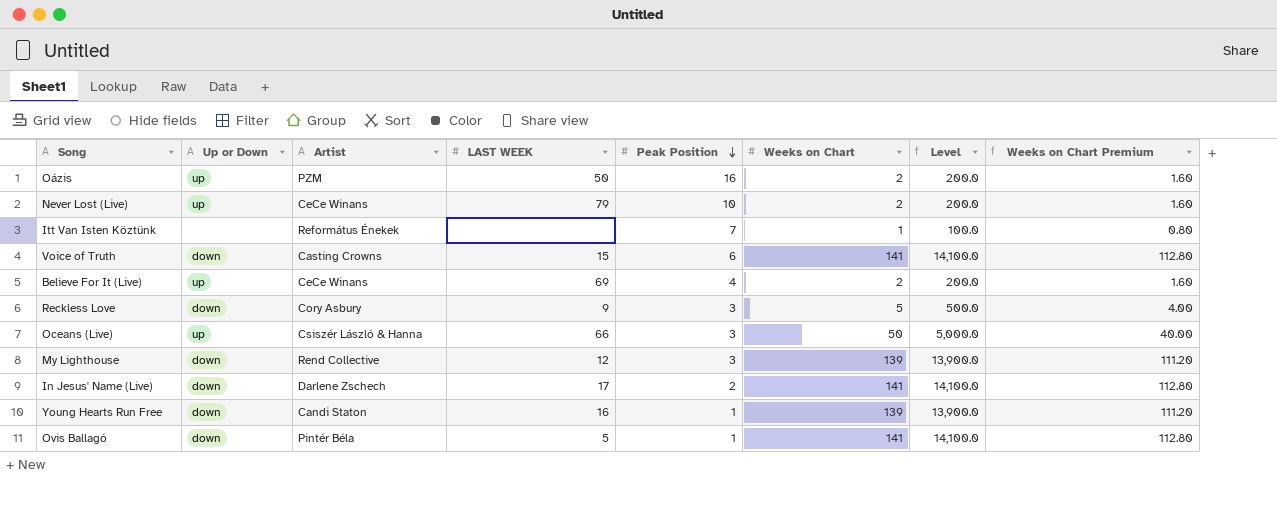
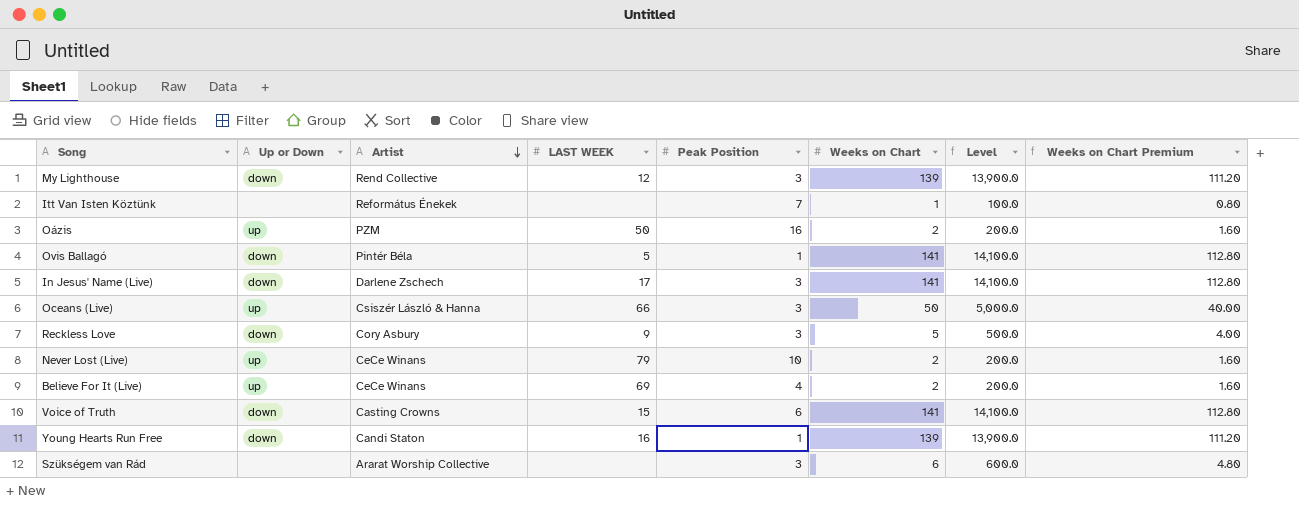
row order: Peak Position descending -> Artist descending
In Jesus' Name (Live) | Peak Position: 2 -> 3
row Szükségem van Rád: none -> none | Ararat Worship Collective | none | 3 | 6 | 600.0 | 4.80

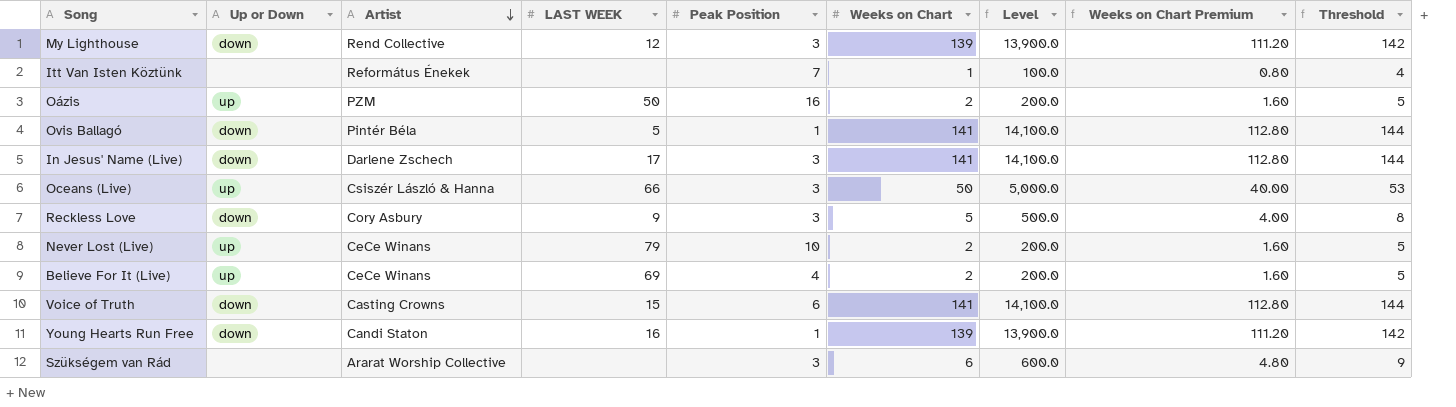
column Threshold | formula: none -> [Weeks on Chart] + 3

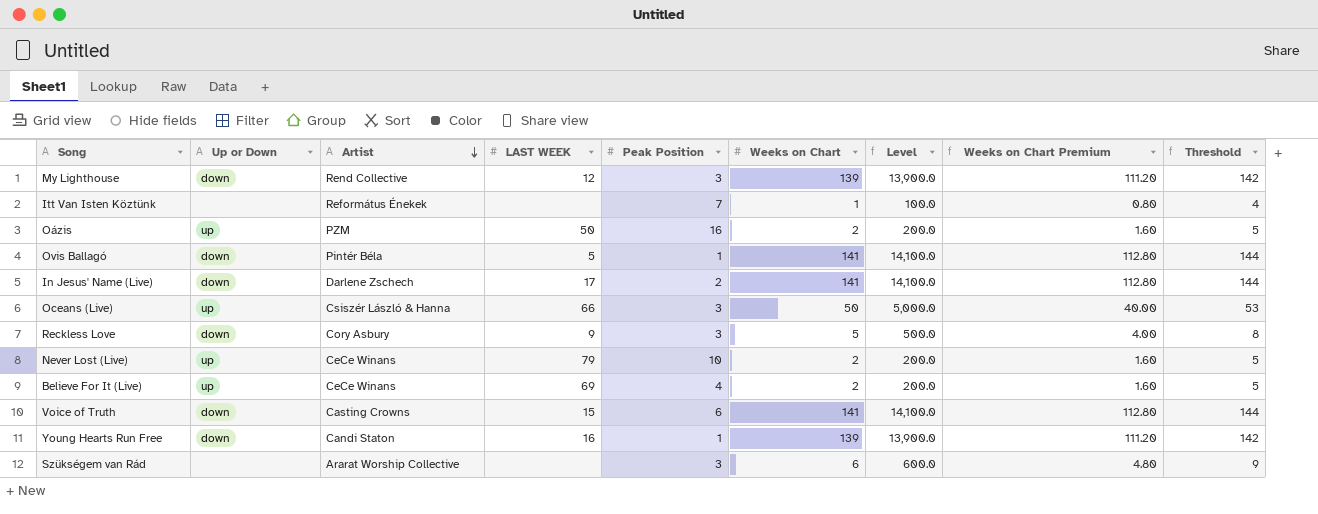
In Jesus' Name (Live) | Peak Position: 3 -> 2

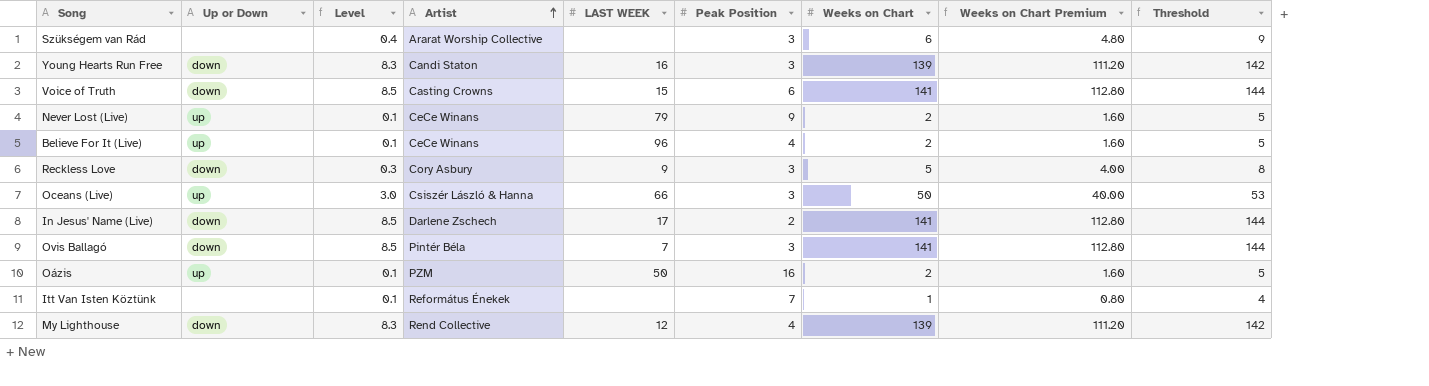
row order: Artist descending -> Artist ascending
column Level | formula: [Weeks on Chart] * 100 -> [Weeks on Chart] * 0.06
column Level | position: 7 -> 3
Young Hearts Run Free | Peak Position: 1 -> 3
Never Lost (Live) | Peak Position: 10 -> 9
Believe For It (Live) | LAST WEEK: 69 -> 96
Ovis Ballagó | LAST WEEK: 5 -> 7
Ovis Ballagó | Peak Position: 1 -> 3
My Lighthouse | Peak Position: 3 -> 4

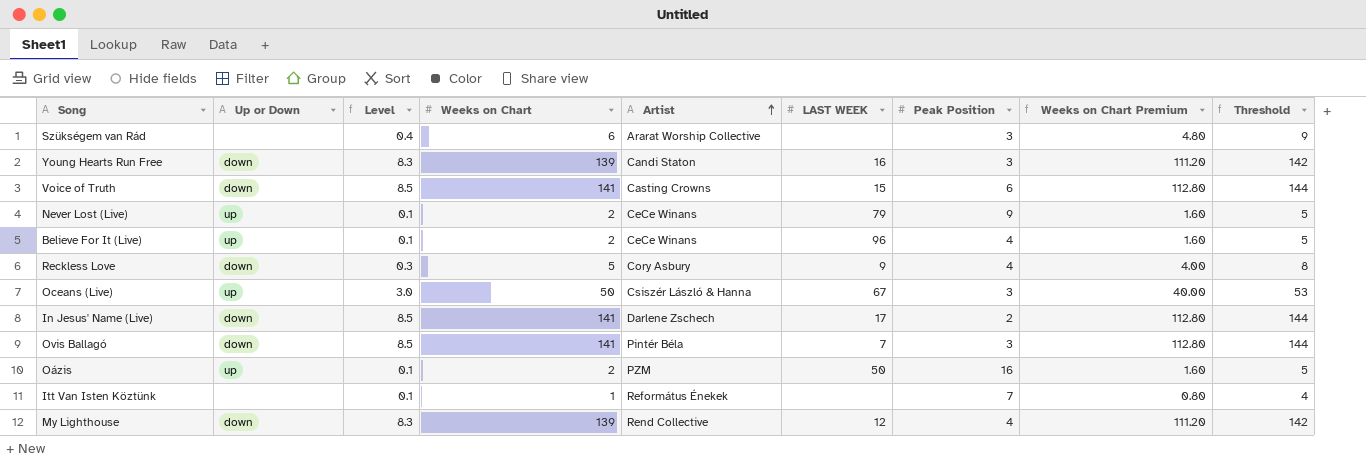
column Weeks on Chart | position: 7 -> 4
Reckless Love | Peak Position: 3 -> 4
Oceans (Live) | LAST WEEK: 66 -> 67

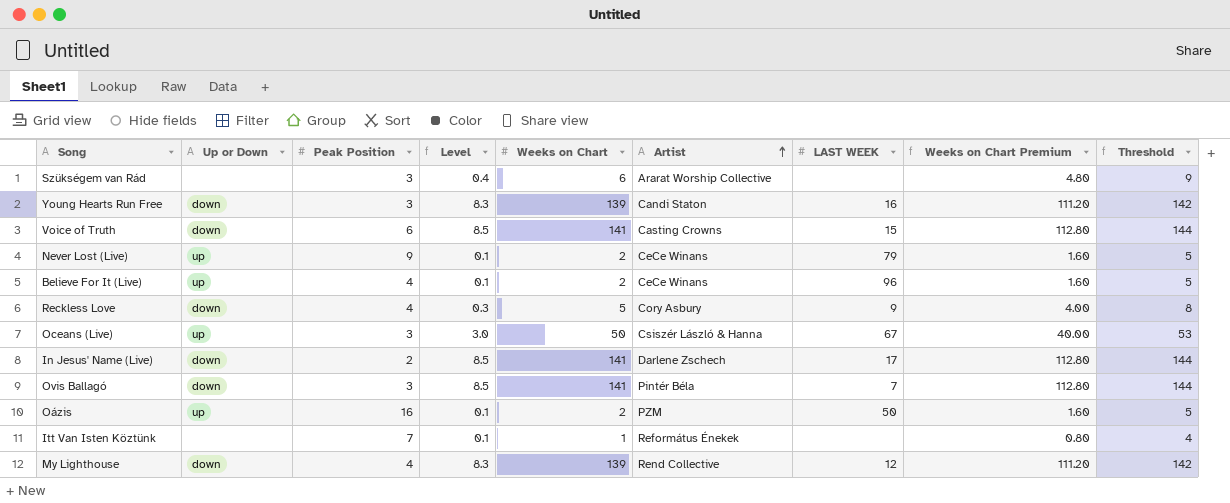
column Peak Position | position: 7 -> 3

